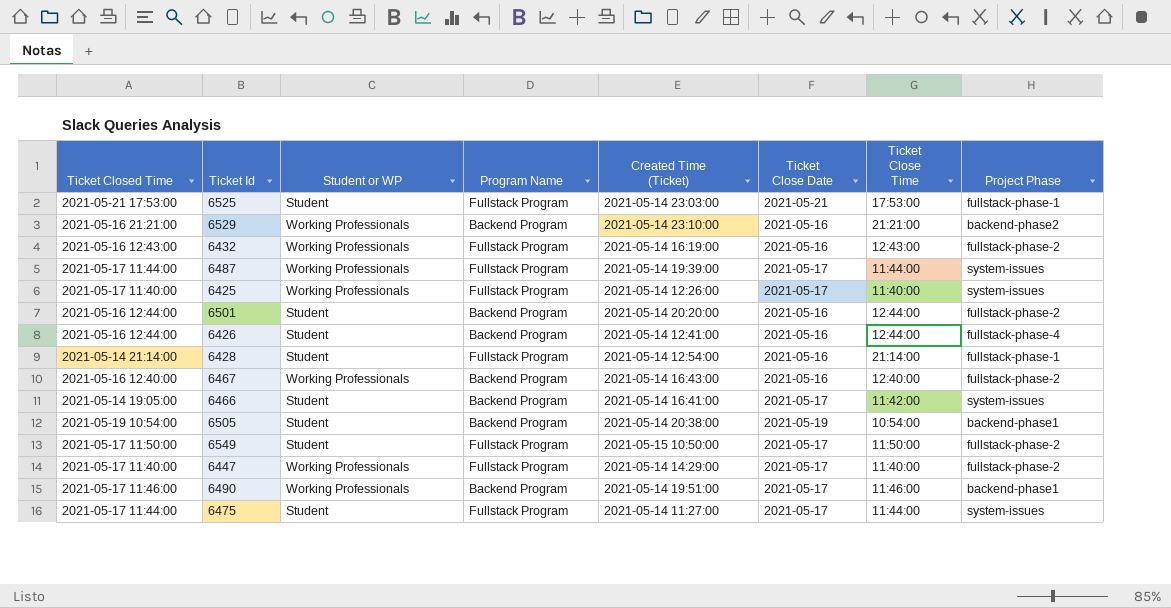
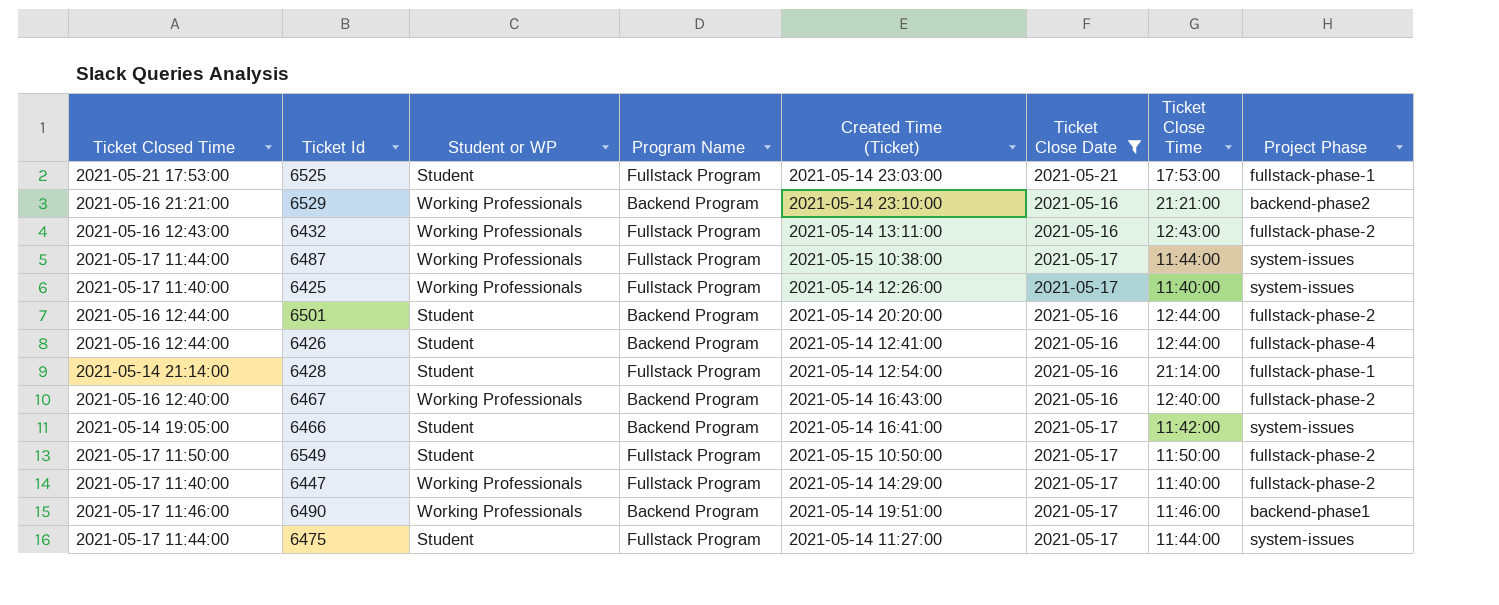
filter: none -> Ticket Close Date != 2021-05-19
6432 | Created Time (Ticket): 2021-05-14 16:19:00 -> 2021-05-14 13:11:00
6487 | Created Time (Ticket): 2021-05-14 19:39:00 -> 2021-05-15 10:38:00

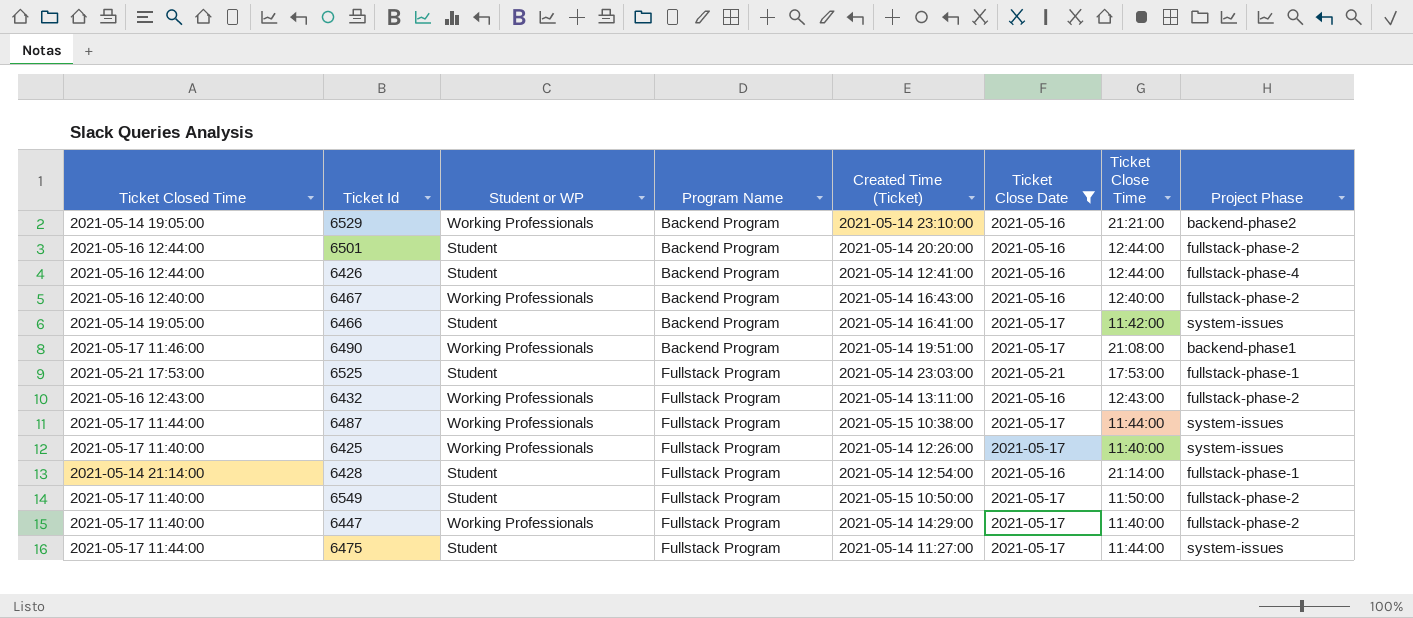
row order: none -> Program Name ascending
6529 | Ticket Closed Time: 2021-05-16 21:21:00 -> 2021-05-14 19:05:00
6490 | Ticket Close Time: 11:46:00 -> 21:08:00
6549 | Ticket Closed Time: 2021-05-17 11:50:00 -> 2021-05-17 11:40:00

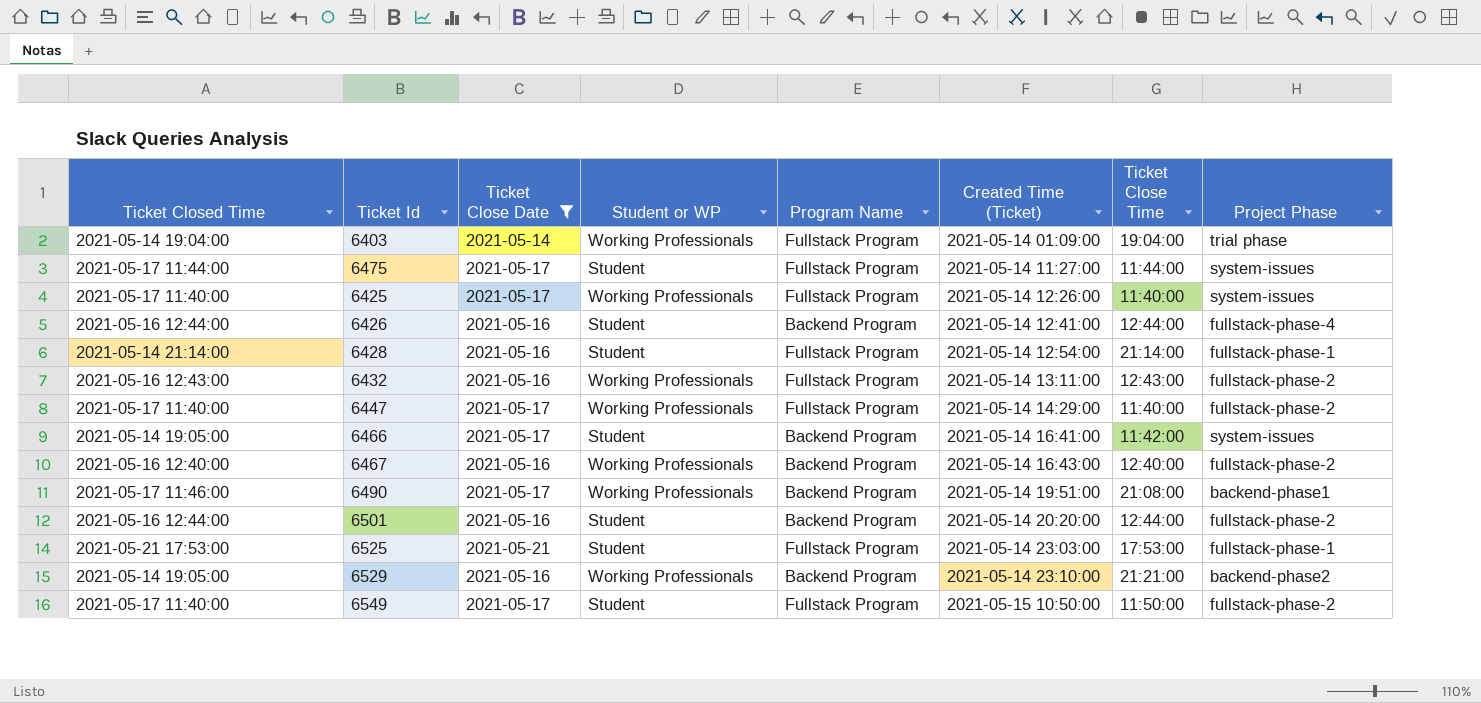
row order: Program Name ascending -> Created Time (Ticket) ascending
column Ticket Close Date | position: 6 -> 3
row 6487: 2021-05-17 11:44:00 | Working Professionals | Fullstack Program | 2021-05-15 10:38:00 | 2021-05-17 | 11:44:00 | system-issues -> none
row 6403: none -> 2021-05-14 19:04:00 | 2021-05-14 | Working Professionals | Fullstack Program | 2021-05-14 01:09:00 | 19:04:00 | trial phase

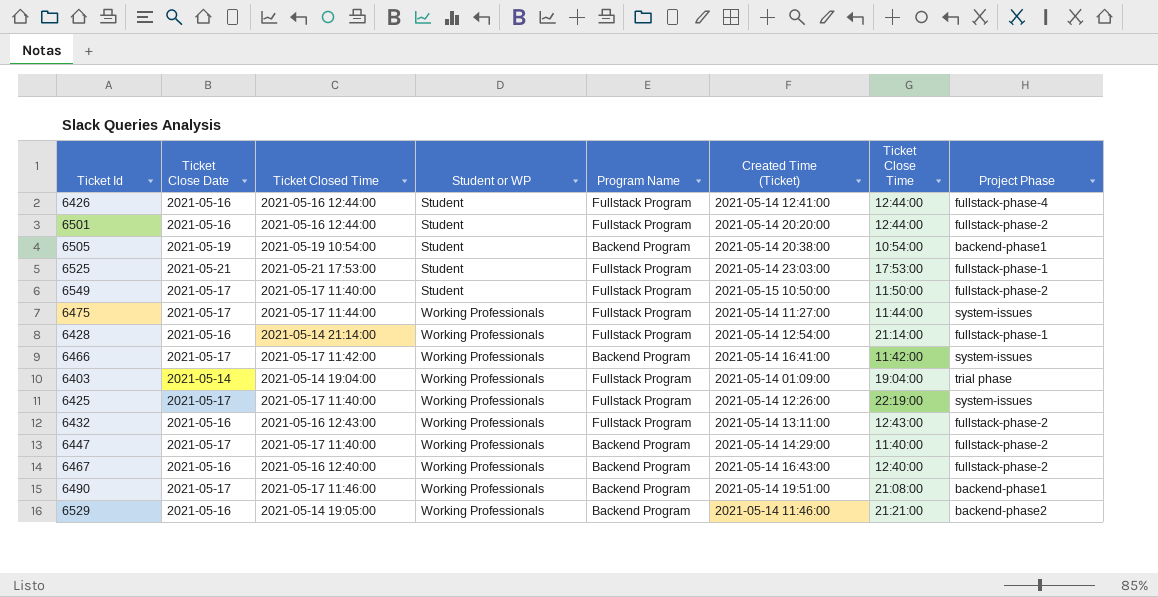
filter: Ticket Close Date != 2021-05-19 -> none
row order: Created Time (Ticket) ascending -> Student or WP ascending
column Ticket Closed Time | position: 1 -> 3
6426 | Program Name: Backend Program -> Fullstack Program
6501 | Program Name: Backend Program -> Fullstack Program
6475 | Student or WP: Student -> Working Professionals
6428 | Student or WP: Student -> Working Professionals
6466 | Ticket Closed Time: 2021-05-14 19:05:00 -> 2021-05-17 11:42:00
6466 | Student or WP: Student -> Working Professionals
6425 | Ticket Close Time: 11:40:00 -> 22:19:00
6447 | Program Name: Fullstack Program -> Backend Program
6529 | Created Time (Ticket): 2021-05-14 23:10:00 -> 2021-05-14 11:46:00

